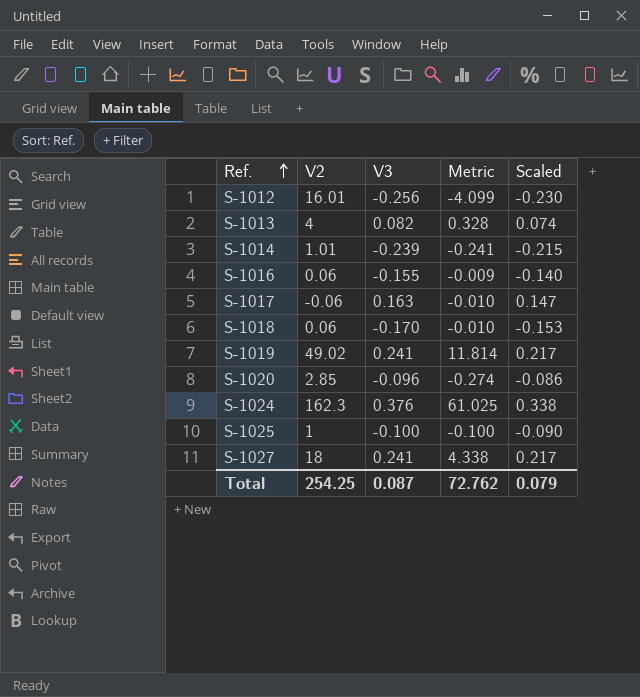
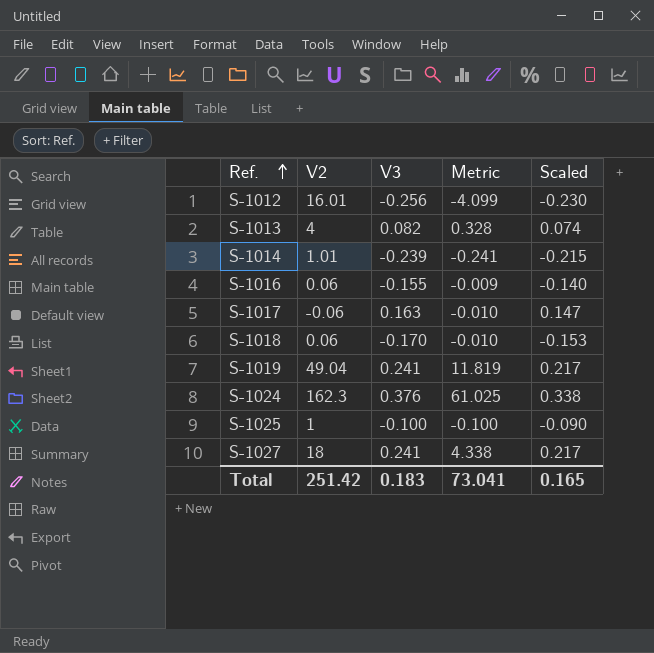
row S-1020: 2.85 | -0.096 | -0.274 | -0.086 -> none
S-1019 | V2: 49.02 -> 49.04
S-1019 | Metric: 11.814 -> 11.819
Total | V2: 254.25 -> 251.42
Total | V3: 0.087 -> 0.183
Total | Metric: 72.762 -> 73.041
Total | Scaled: 0.079 -> 0.165

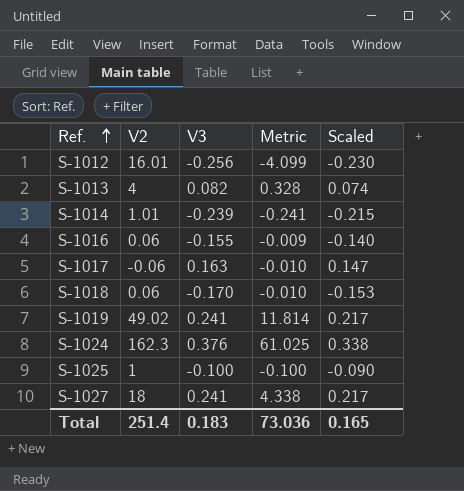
S-1019 | V2: 49.04 -> 49.02
S-1019 | Metric: 11.819 -> 11.814
Total | V2: 251.42 -> 251.4
Total | Metric: 73.041 -> 73.036

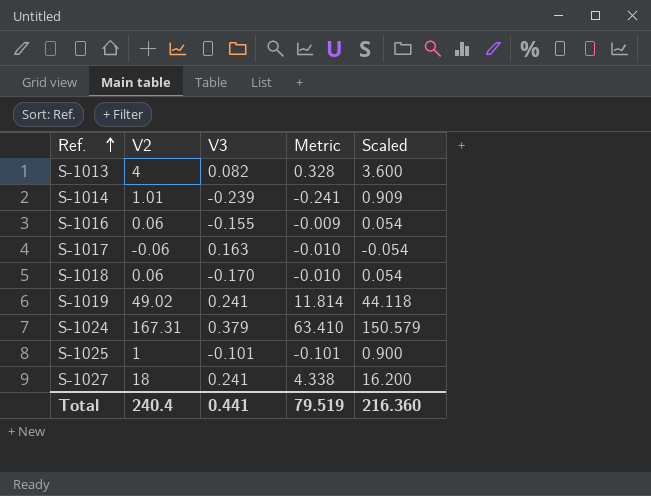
column Scaled | formula: [V3] * 0.9 -> [V2] * 0.9
row S-1012: 16.01 | -0.256 | -4.099 | -0.230 -> none
S-1024 | V2: 162.3 -> 167.31
S-1024 | V3: 0.376 -> 0.379
S-1024 | Metric: 61.025 -> 63.410
S-1025 | V3: -0.100 -> -0.101
S-1025 | Metric: -0.100 -> -0.101
Total | V2: 251.4 -> 240.4
Total | V3: 0.183 -> 0.441
Total | Metric: 73.036 -> 79.519
Total | Scaled: 0.165 -> 216.360

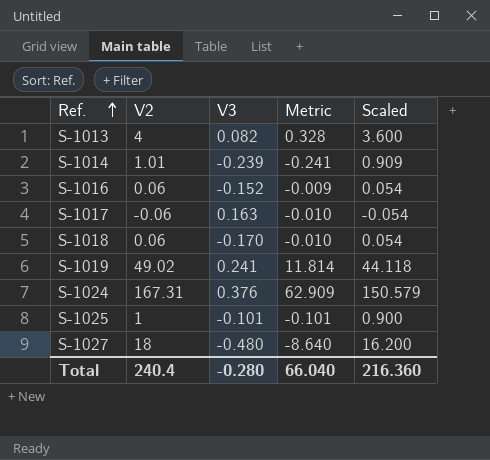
S-1016 | V3: -0.155 -> -0.152
S-1024 | V3: 0.379 -> 0.376
S-1024 | Metric: 63.410 -> 62.909
S-1027 | V3: 0.241 -> -0.480
S-1027 | Metric: 4.338 -> -8.640
Total | V3: 0.441 -> -0.280
Total | Metric: 79.519 -> 66.040

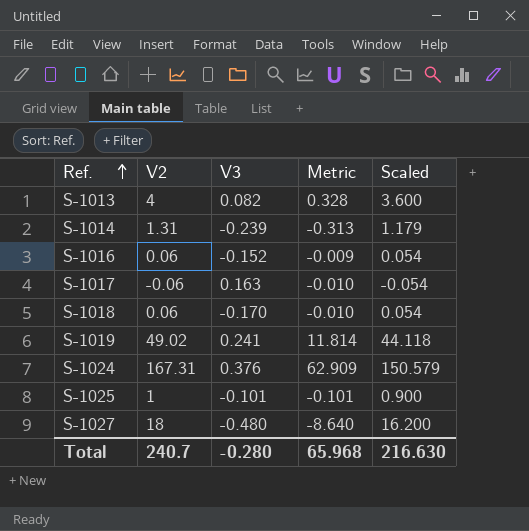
S-1014 | V2: 1.01 -> 1.31
S-1014 | Metric: -0.241 -> -0.313
S-1014 | Scaled: 0.909 -> 1.179
Total | V2: 240.4 -> 240.7
Total | Metric: 66.040 -> 65.968
Total | Scaled: 216.360 -> 216.630

